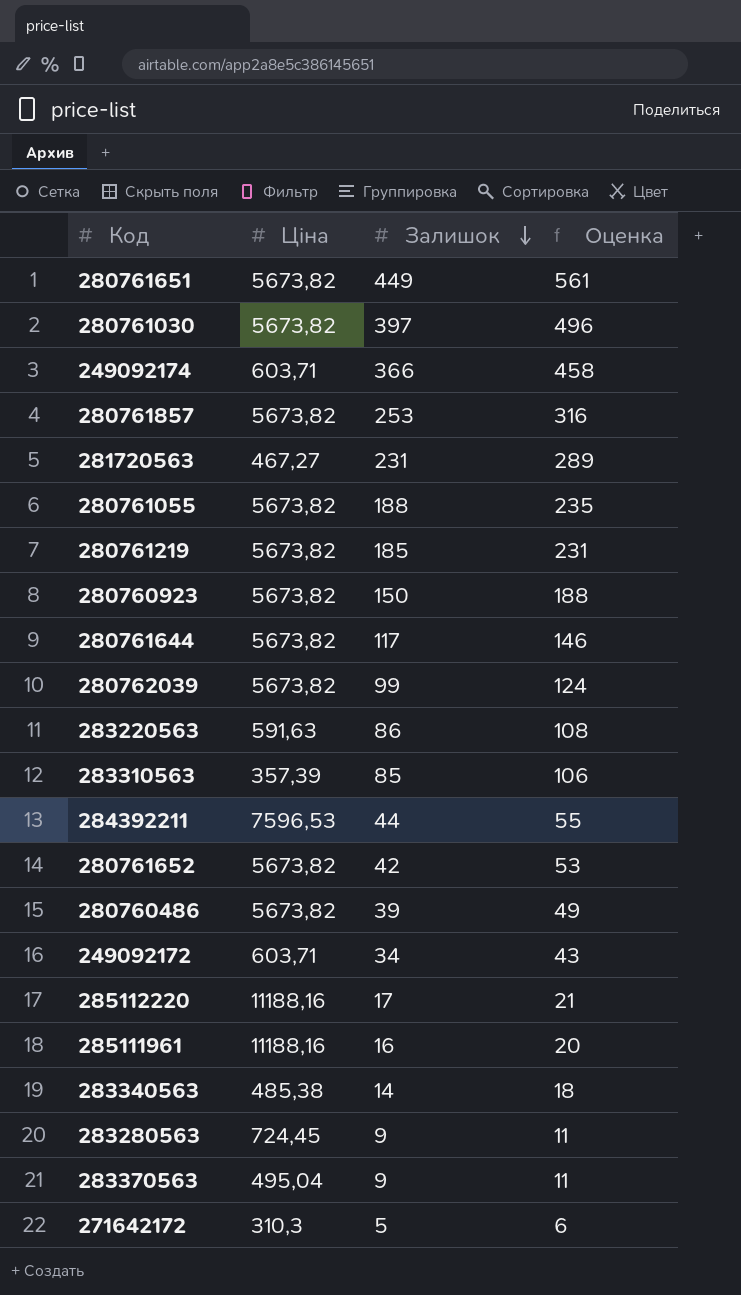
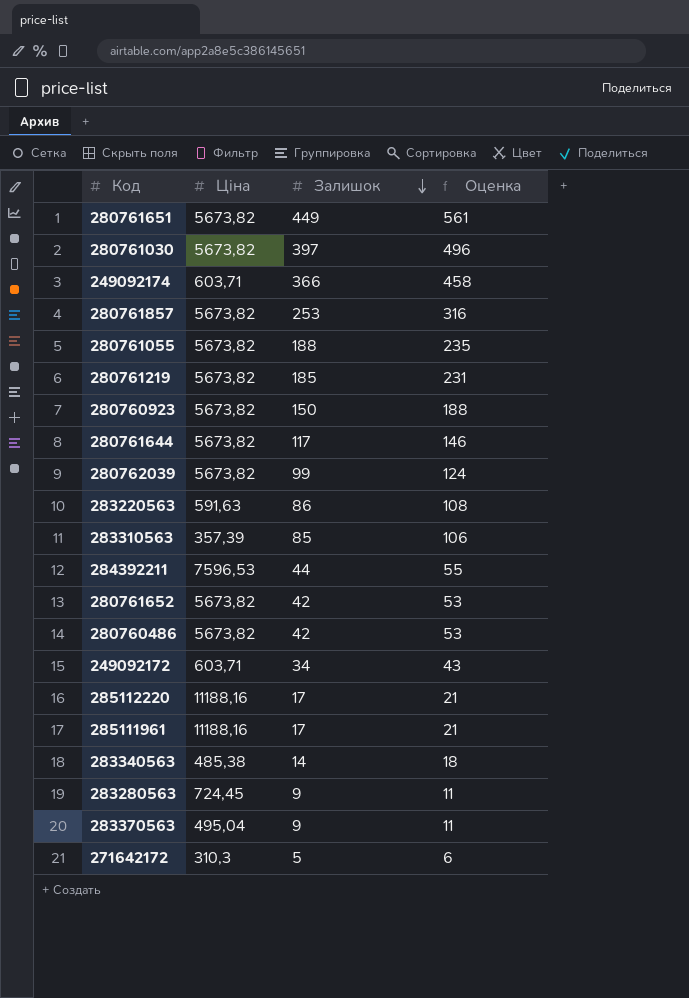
row 281720563: 467,27 | 231 | 289 -> none
280760486 | Залишок: 39 -> 42
280760486 | Оценка: 49 -> 53
285111961 | Залишок: 16 -> 17
285111961 | Оценка: 20 -> 21

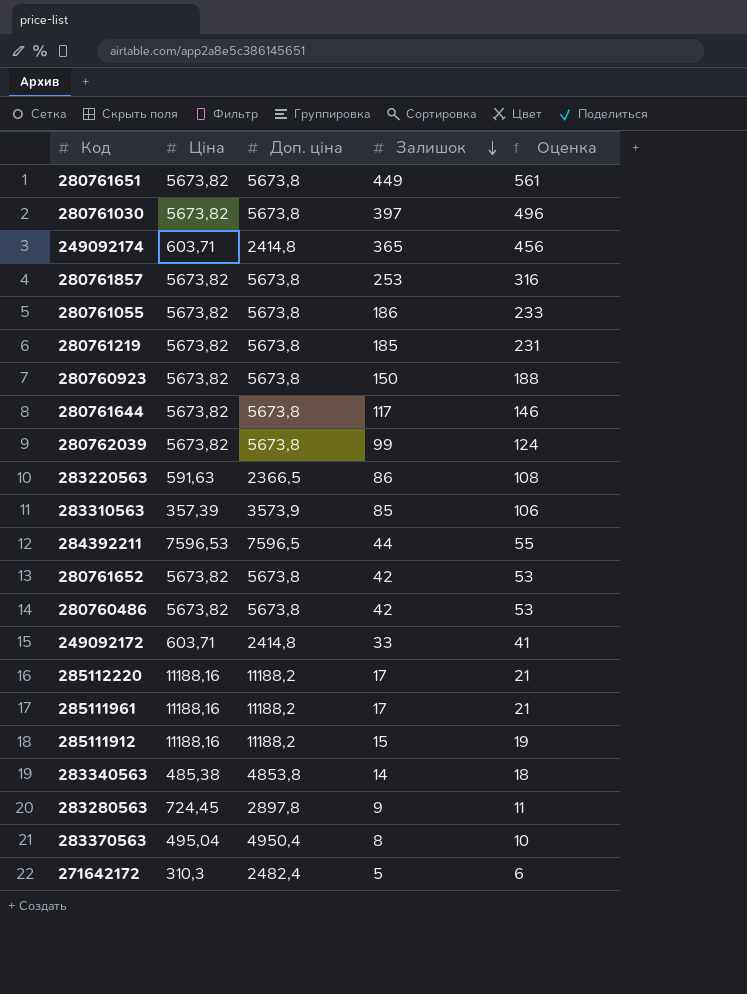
column Доп. ціна | position: none -> 3
249092174 | Залишок: 366 -> 365
249092174 | Оценка: 458 -> 456
280761055 | Залишок: 188 -> 186
280761055 | Оценка: 235 -> 233
249092172 | Залишок: 34 -> 33
249092172 | Оценка: 43 -> 41
row 285111912: none -> 11188,16 | 11188,2 | 15 | 19
283370563 | Залишок: 9 -> 8
283370563 | Оценка: 11 -> 10

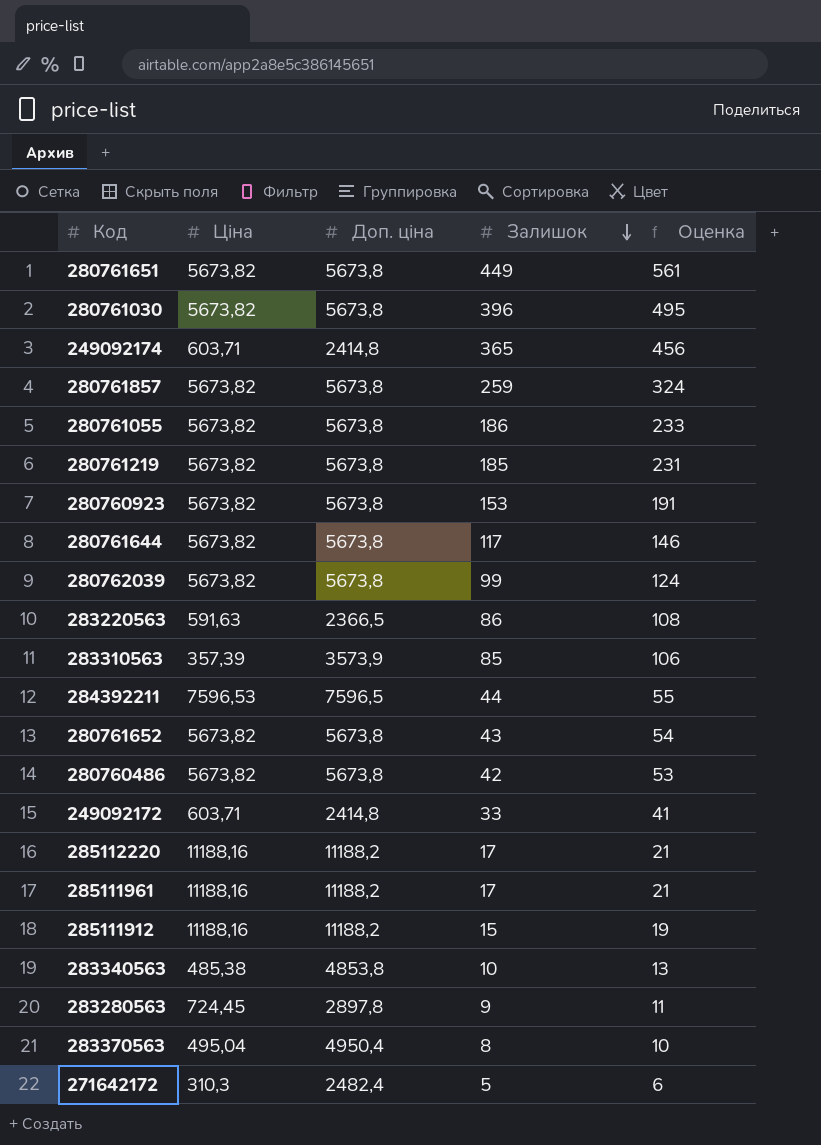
280761030 | Залишок: 397 -> 396
280761030 | Оценка: 496 -> 495
280761857 | Залишок: 253 -> 259
280761857 | Оценка: 316 -> 324
280760923 | Залишок: 150 -> 153
280760923 | Оценка: 188 -> 191
280761652 | Залишок: 42 -> 43
280761652 | Оценка: 53 -> 54
283340563 | Залишок: 14 -> 10
283340563 | Оценка: 18 -> 13

